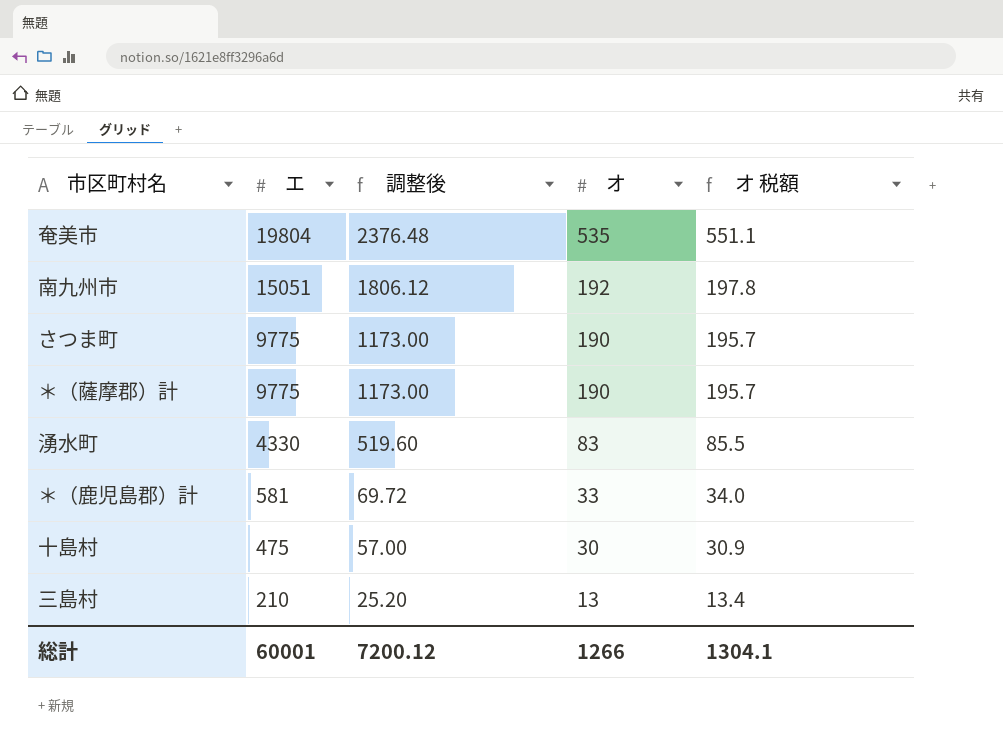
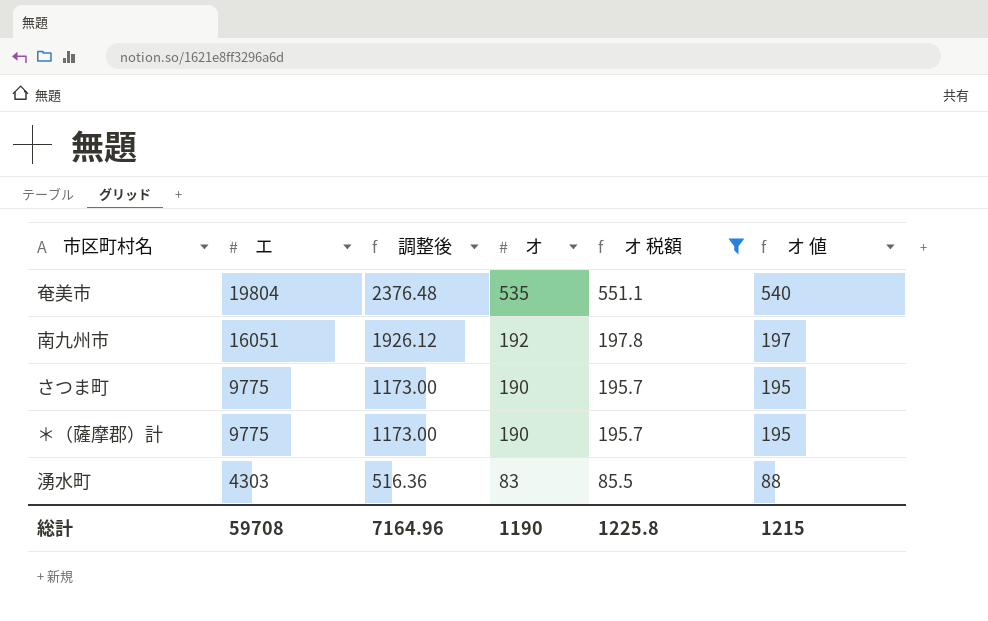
filter: none -> オ 税額 >= 85.5
column オ 値 | formula: none -> [オ] + 5
南九州市 | エ: 15051 -> 16051
南九州市 | 調整後: 1806.12 -> 1926.12
湧水町 | エ: 4330 -> 4303
湧水町 | 調整後: 519.60 -> 516.36
総計 | エ: 60001 -> 59708
総計 | 調整後: 7200.12 -> 7164.96
総計 | オ: 1266 -> 1190
総計 | オ 税額: 1304.1 -> 1225.8

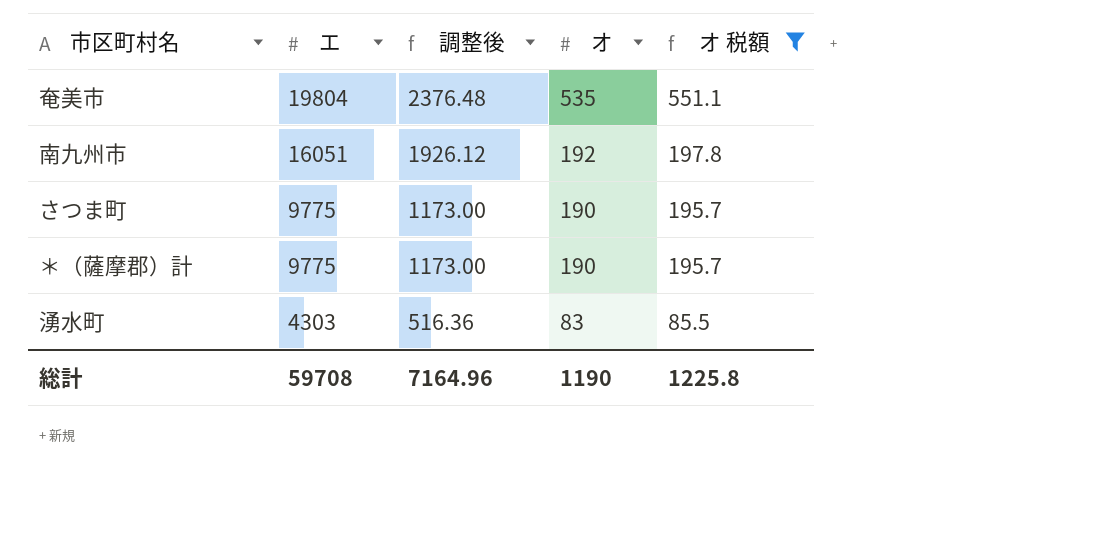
column オ 値 | formula: [オ] + 5 -> none

